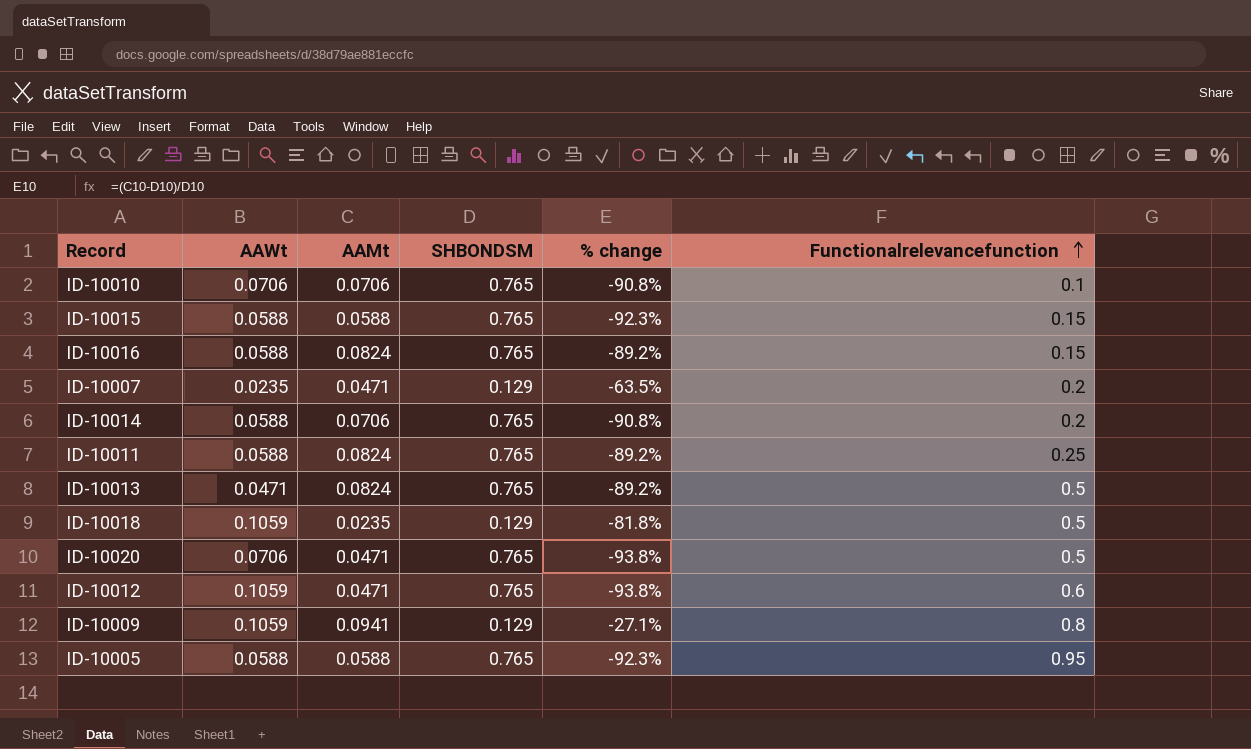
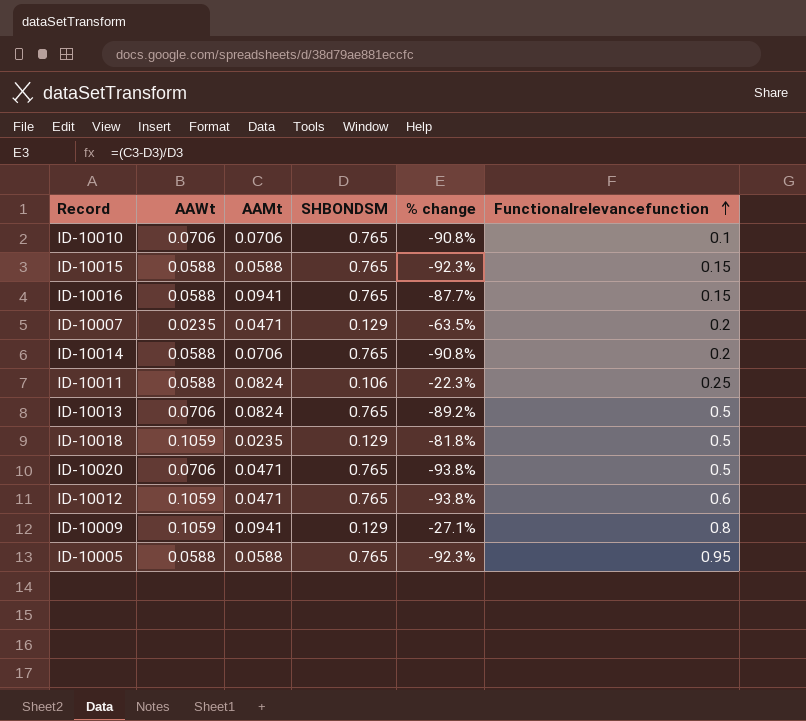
ID-10016 | AAMt: 0.0824 -> 0.0941
ID-10016 | % change: -89.2% -> -87.7%
ID-10011 | SHBONDSM: 0.765 -> 0.106
ID-10011 | % change: -89.2% -> -22.3%
ID-10013 | AAWt: 0.0471 -> 0.0706

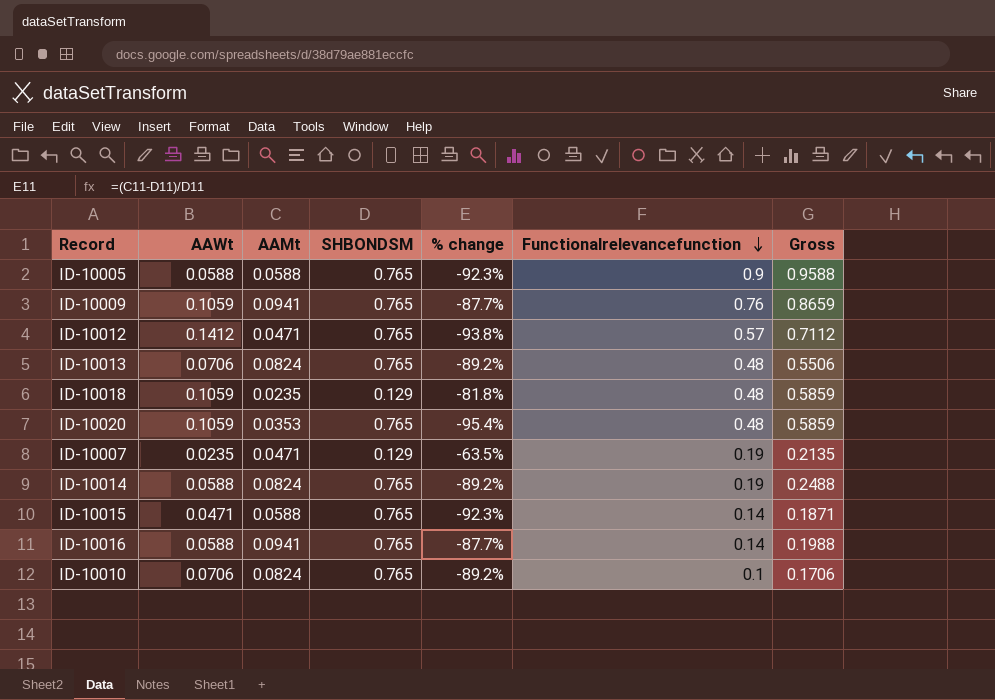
row order: Functionalrelevancefunction ascending -> Functionalrelevancefunction descending
column Gross | formula: none -> [AAWt] + [Functionalrelevancefunction]
row ID-10011: 0.0588 | 0.0824 | 0.106 | -22.3% | 0.25 -> none
ID-10005 | Functionalrelevancefunction: 0.95 -> 0.9
ID-10009 | SHBONDSM: 0.129 -> 0.765
ID-10009 | % change: -27.1% -> -87.7%
ID-10009 | Functionalrelevancefunction: 0.8 -> 0.76
ID-10012 | AAWt: 0.1059 -> 0.1412
ID-10012 | Functionalrelevancefunction: 0.6 -> 0.57
ID-10013 | Functionalrelevancefunction: 0.5 -> 0.48
ID-10018 | Functionalrelevancefunction: 0.5 -> 0.48
ID-10020 | AAWt: 0.0706 -> 0.1059
ID-10020 | AAMt: 0.0471 -> 0.0353
ID-10020 | % change: -93.8% -> -95.4%
ID-10020 | Functionalrelevancefunction: 0.5 -> 0.48
ID-10007 | Functionalrelevancefunction: 0.2 -> 0.19
ID-10014 | AAMt: 0.0706 -> 0.0824
ID-10014 | % change: -90.8% -> -89.2%
ID-10014 | Functionalrelevancefunction: 0.2 -> 0.19
ID-10015 | AAWt: 0.0588 -> 0.0471
ID-10015 | Functionalrelevancefunction: 0.15 -> 0.14
ID-10016 | Functionalrelevancefunction: 0.15 -> 0.14
ID-10010 | AAMt: 0.0706 -> 0.0824
ID-10010 | % change: -90.8% -> -89.2%

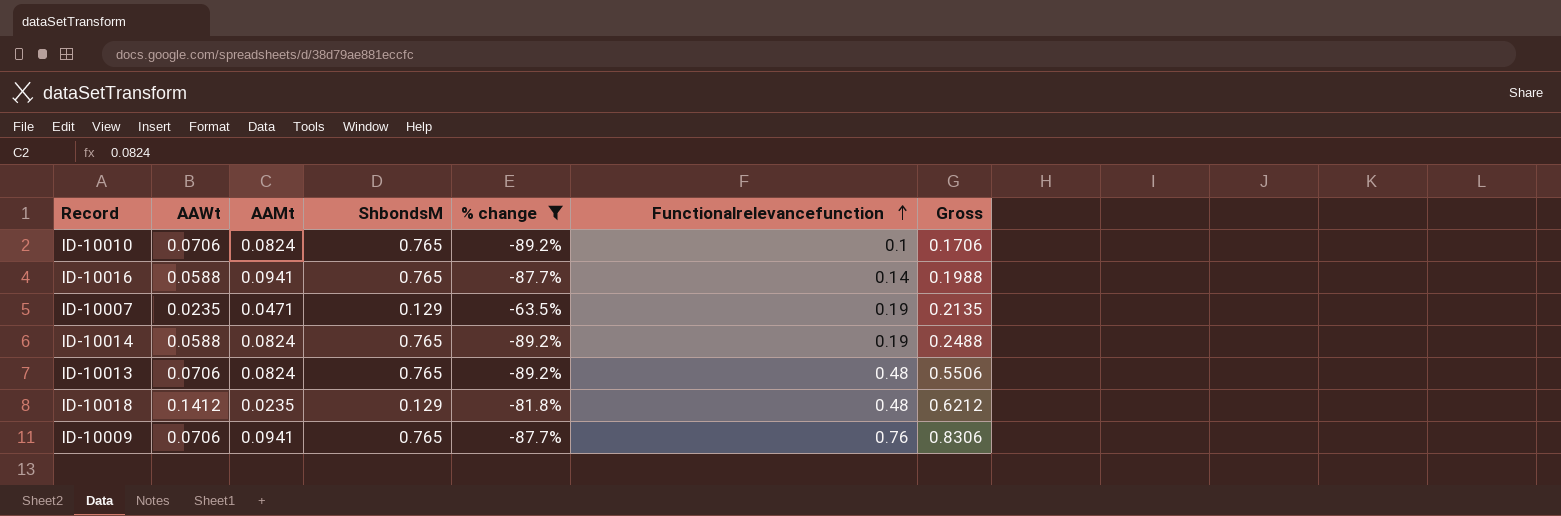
filter: none -> % change >= -89.2%
row order: Functionalrelevancefunction descending -> Functionalrelevancefunction ascending
column name: SHBONDSM -> ShbondsM
ID-10018 | AAWt: 0.1059 -> 0.1412
ID-10018 | Gross: 0.5859 -> 0.6212
ID-10009 | AAWt: 0.1059 -> 0.0706
ID-10009 | Gross: 0.8659 -> 0.8306

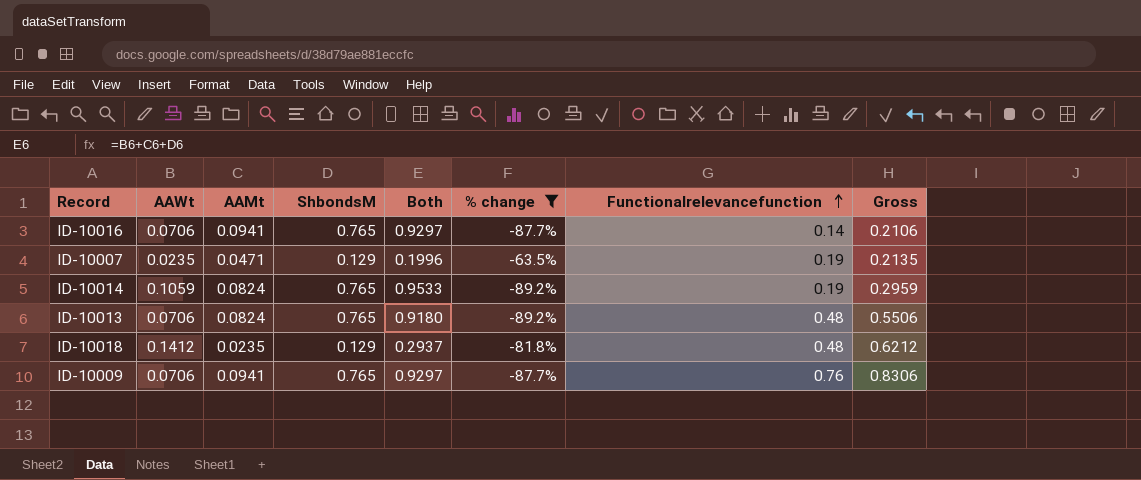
column Both | formula: none -> [AAWt] + [AAMt] + [ShbondsM]
row ID-10010: 0.0706 | 0.0824 | 0.765 | -89.2% | 0.1 | 0.1706 -> none
ID-10016 | AAWt: 0.0588 -> 0.0706
ID-10016 | Gross: 0.1988 -> 0.2106
ID-10014 | AAWt: 0.0588 -> 0.1059
ID-10014 | Gross: 0.2488 -> 0.2959

